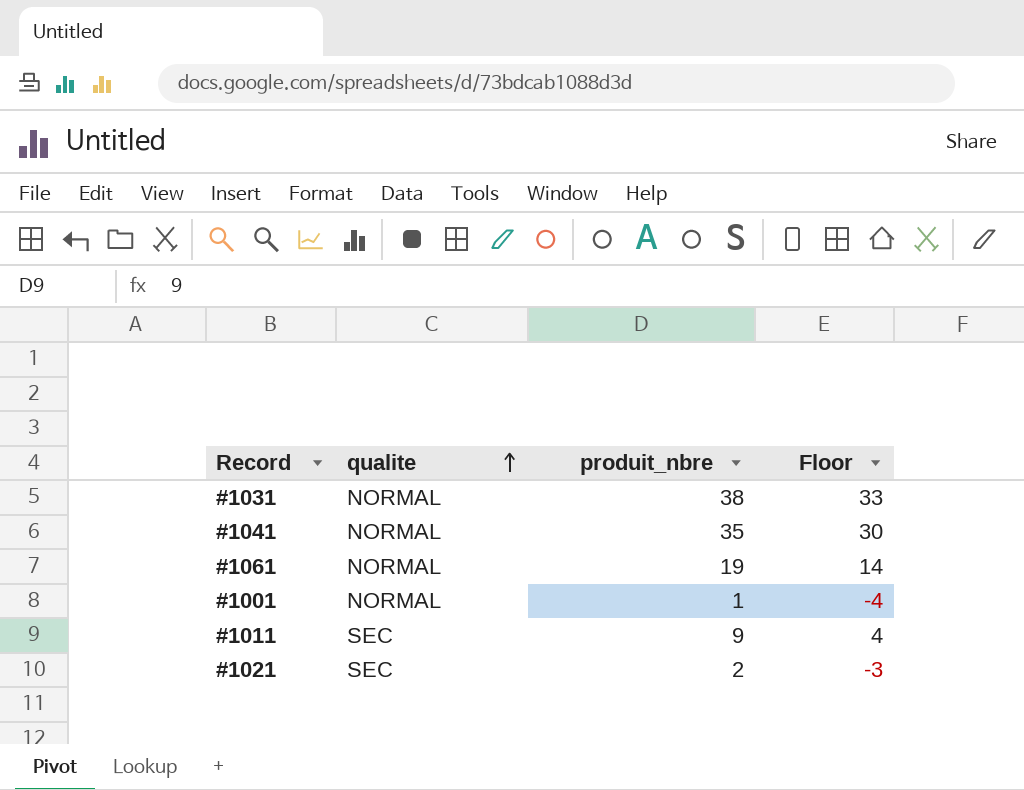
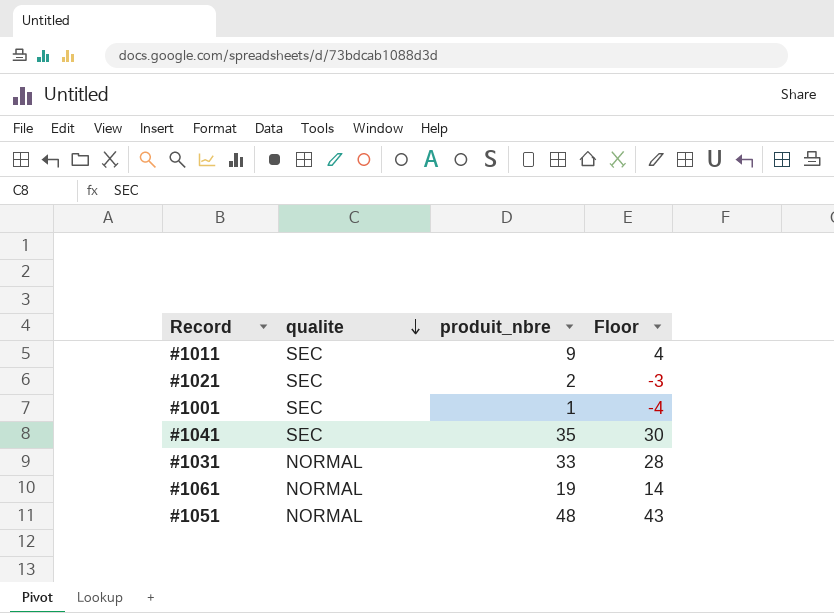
row order: qualite ascending -> qualite descending
#1001 | qualite: NORMAL -> SEC
#1041 | qualite: NORMAL -> SEC
#1031 | produit_nbre: 38 -> 33
#1031 | Floor: 33 -> 28
row #1051: none -> NORMAL | 48 | 43

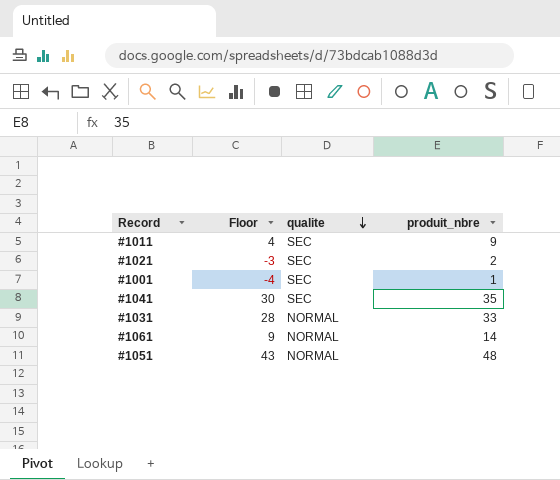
column Floor | position: 4 -> 2
#1061 | Floor: 14 -> 9
#1061 | produit_nbre: 19 -> 14

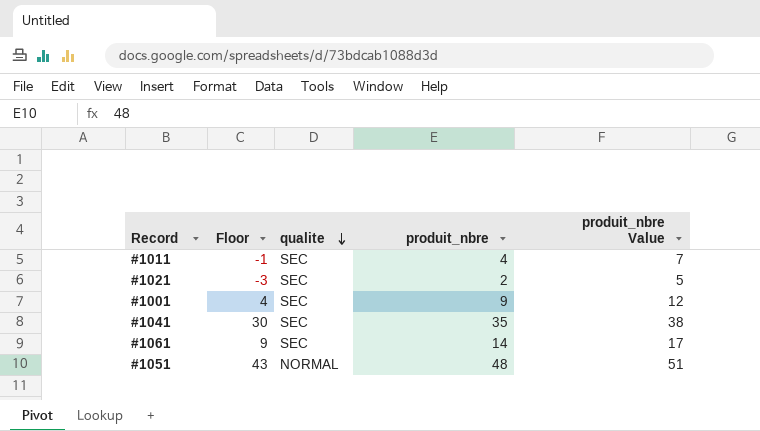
column produit_nbre Value | formula: none -> [produit_nbre] + 3
row #1031: 28 | NORMAL | 33 -> none
#1011 | Floor: 4 -> -1
#1011 | produit_nbre: 9 -> 4
#1001 | Floor: -4 -> 4
#1001 | produit_nbre: 1 -> 9
#1061 | qualite: NORMAL -> SEC

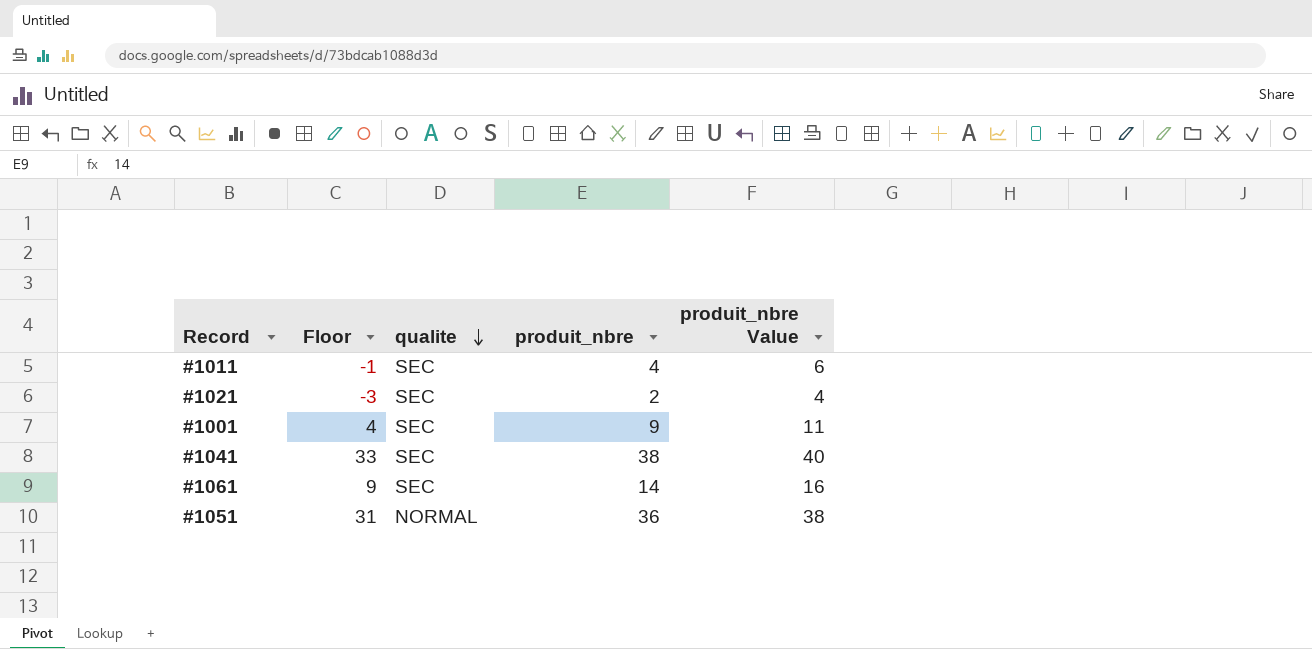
column produit_nbre Value | formula: [produit_nbre] + 3 -> [produit_nbre] + 2
#1041 | Floor: 30 -> 33
#1041 | produit_nbre: 35 -> 38
#1051 | Floor: 43 -> 31
#1051 | produit_nbre: 48 -> 36

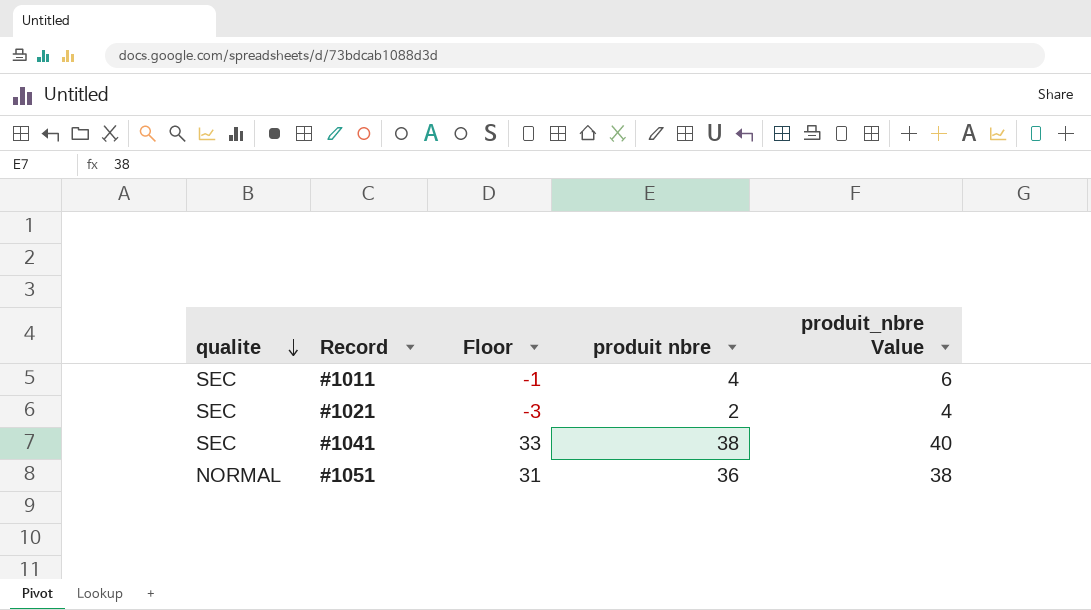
column qualite | position: 3 -> 1
column name: produit_nbre -> produit nbre
row #1001: 4 | SEC | 9 | 11 -> none
row #1061: 9 | SEC | 14 | 16 -> none

